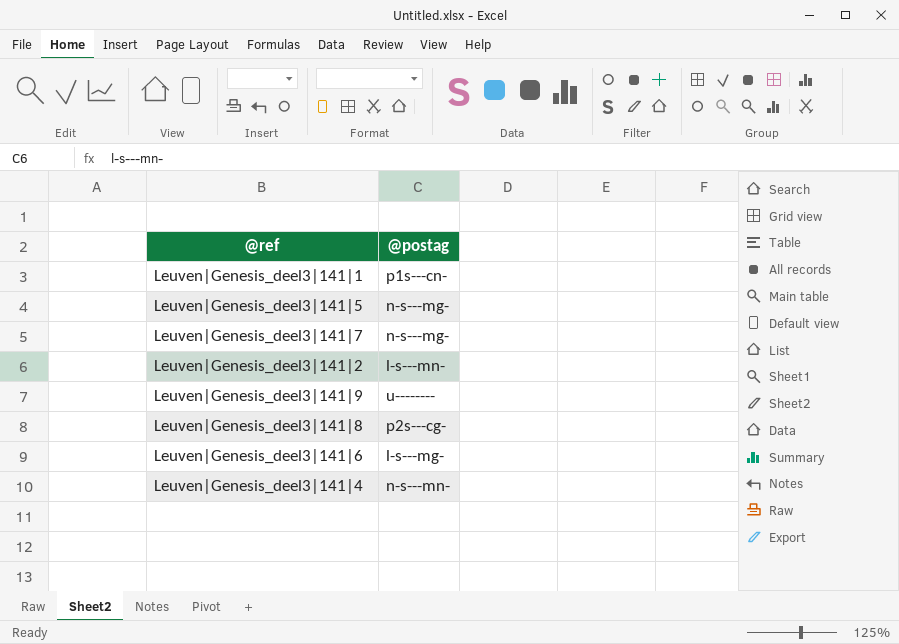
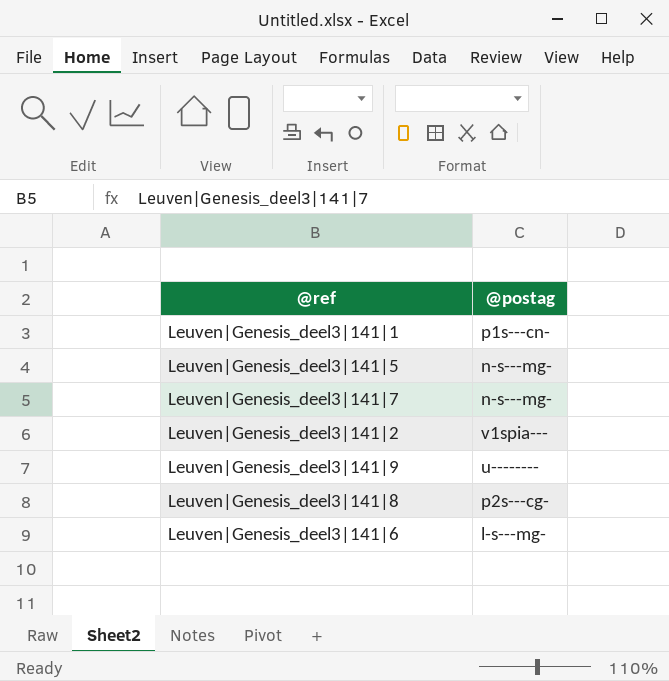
row Leuven|Genesis_deel3|141|4: n-s---mn- -> none
Leuven|Genesis_deel3|141|2 | @postag: l-s---mn- -> v1spia---

